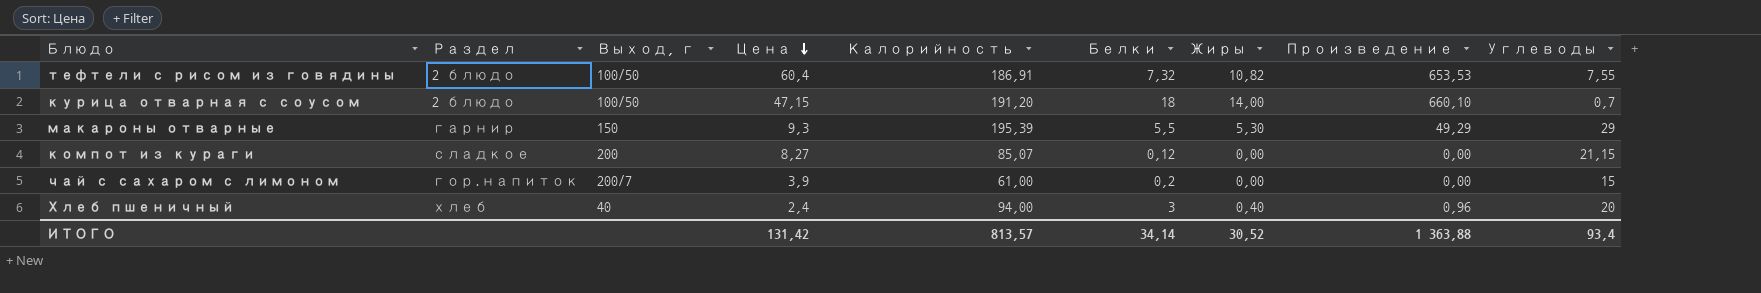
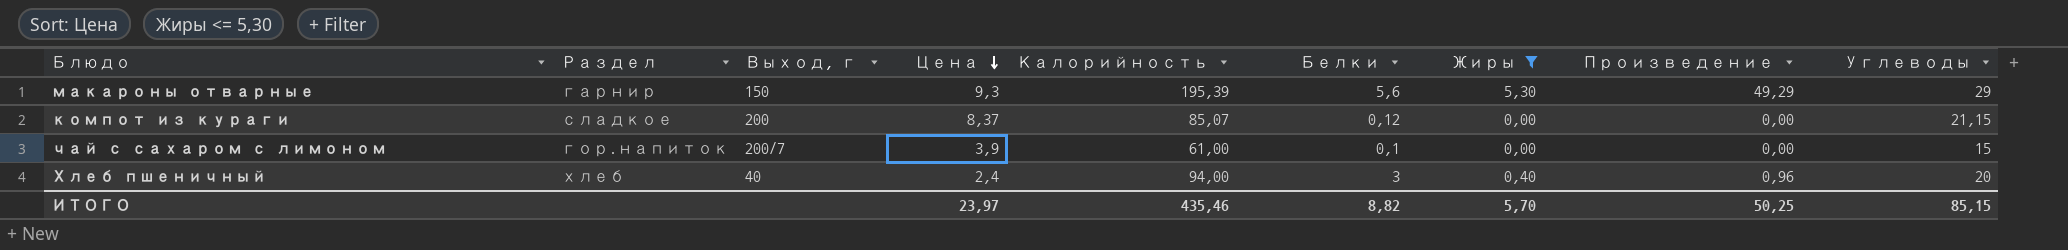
filter: none -> Жиры <= 5,30
макароны отварные | Белки: 5,5 -> 5,6
компот из кураги | Цена: 8,27 -> 8,37
чай с сахаром с лимоном | Белки: 0,2 -> 0,1
ИТОГО | Цена: 131,42 -> 23,97
ИТОГО | Калорийность: 813,57 -> 435,46
ИТОГО | Белки: 34,14 -> 8,82
ИТОГО | Жиры: 30,52 -> 5,70
ИТОГО | Произведение: 1 363,88 -> 50,25
ИТОГО | Углеводы: 93,4 -> 85,15

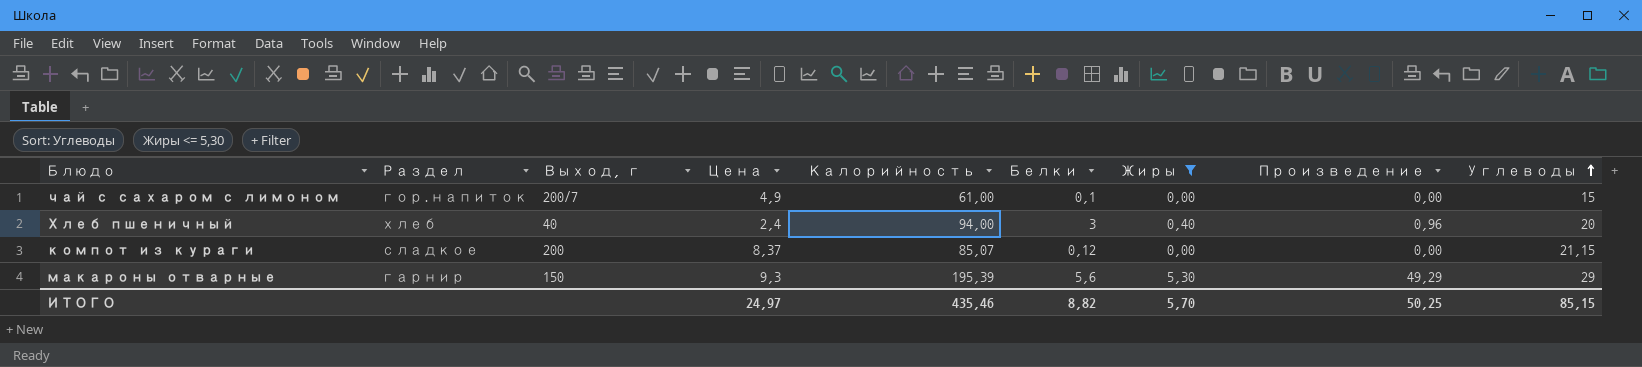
row order: Цена descending -> Углеводы ascending
чай с сахаром с лимоном | Цена: 3,9 -> 4,9
ИТОГО | Цена: 23,97 -> 24,97

